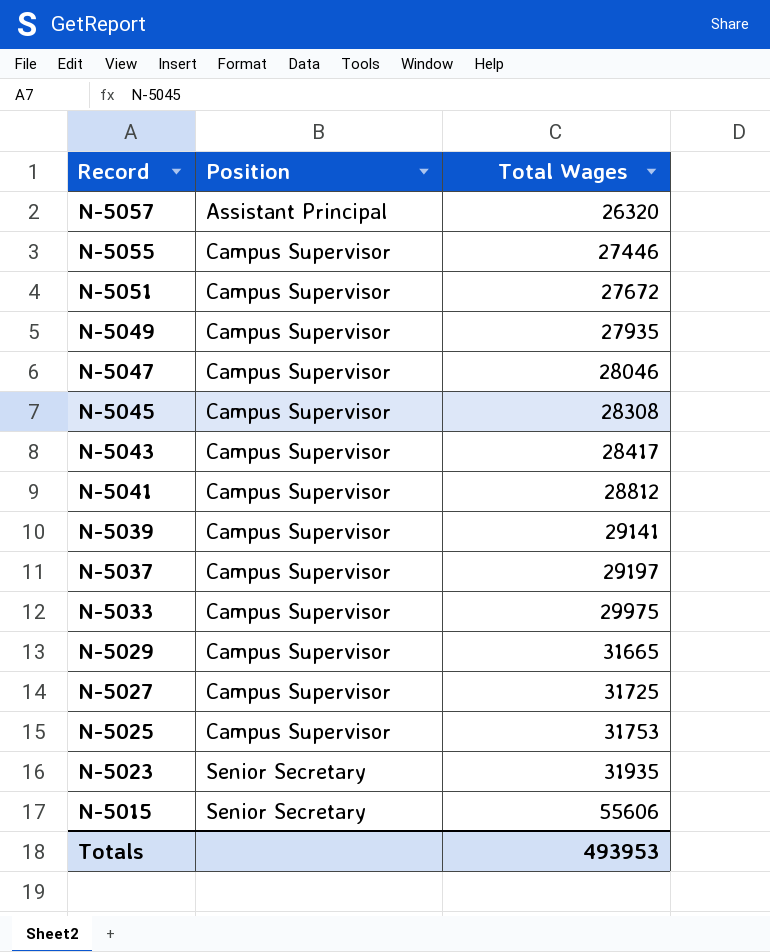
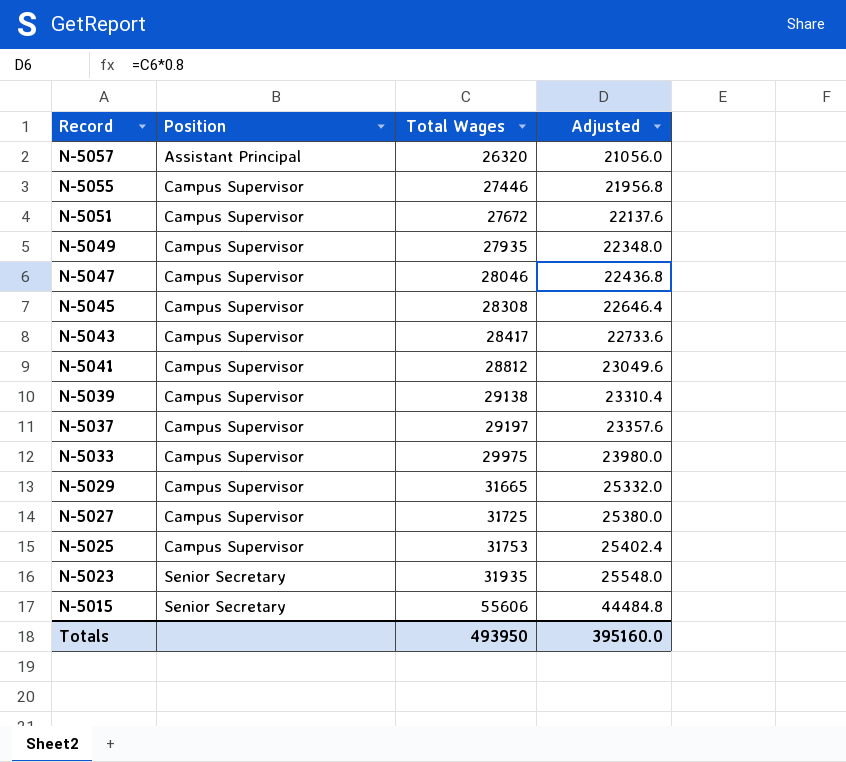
column Adjusted | formula: none -> [Total Wages] * 0.8
N-5039 | Total Wages: 29141 -> 29138
Totals | Total Wages: 493953 -> 493950

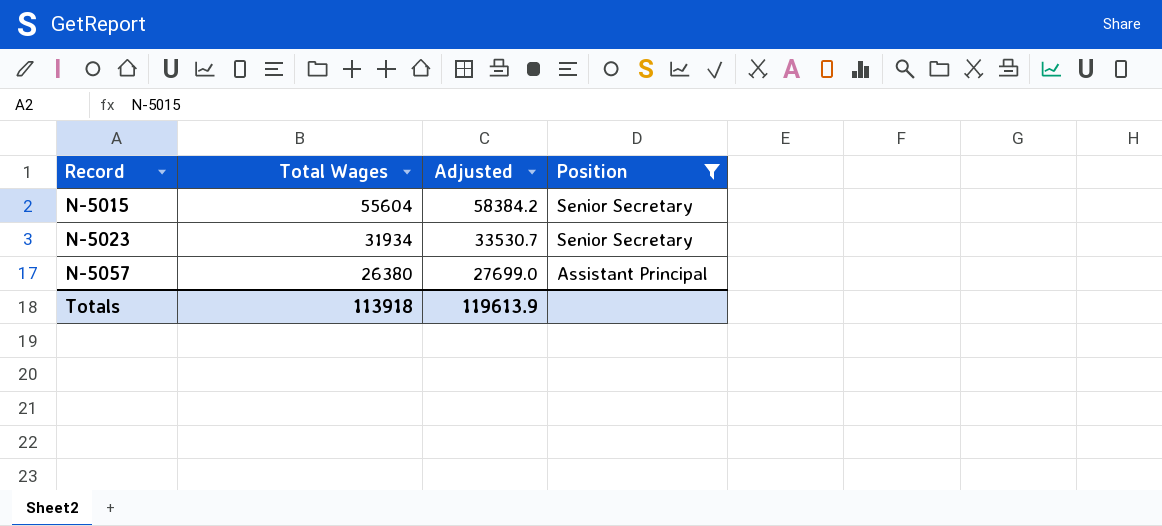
filter: none -> Position != Campus Supervisor
row order: Record descending -> Record ascending
column Adjusted | formula: [Total Wages] * 0.8 -> [Total Wages] * 1.05
column Position | position: 2 -> 4
N-5015 | Total Wages: 55606 -> 55604
N-5023 | Total Wages: 31935 -> 31934
N-5057 | Total Wages: 26320 -> 26380
Totals | Total Wages: 493950 -> 113918
Totals | Adjusted: 395160.0 -> 119613.9

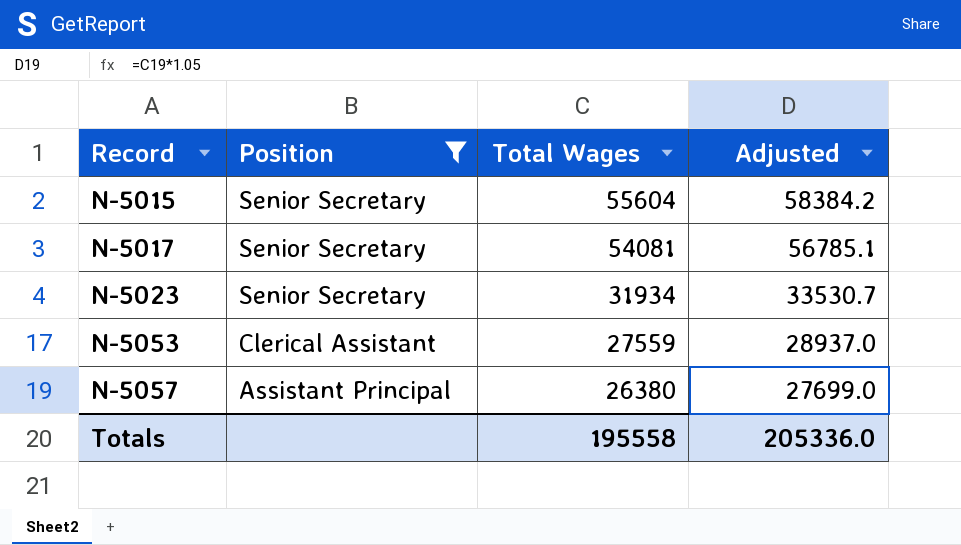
column Position | position: 4 -> 2
row N-5017: none -> Senior Secretary | 54081 | 56785.1
row N-5053: none -> Clerical Assistant | 27559 | 28937.0
Totals | Total Wages: 113918 -> 195558
Totals | Adjusted: 119613.9 -> 205336.0

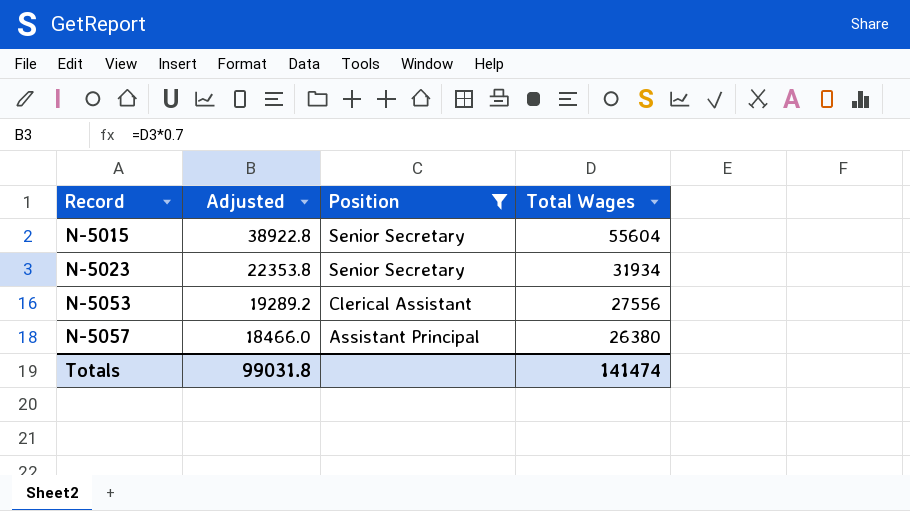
column Adjusted | formula: [Total Wages] * 1.05 -> [Total Wages] * 0.7
column Adjusted | position: 4 -> 2
row N-5017: Senior Secretary | 54081 | 56785.1 -> none
N-5053 | Total Wages: 27559 -> 27556
Totals | Adjusted: 205336.0 -> 99031.8
Totals | Total Wages: 195558 -> 141474

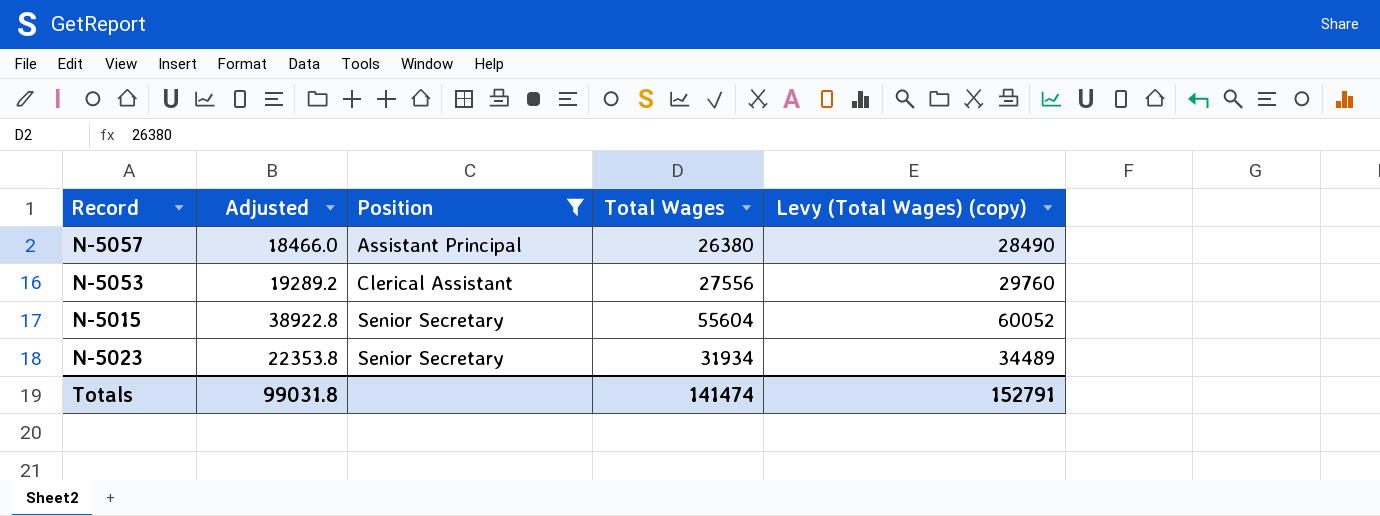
row order: Record ascending -> Position ascending
column Levy (Total Wages) (copy) | formula: none -> [Total Wages] * 1.08

